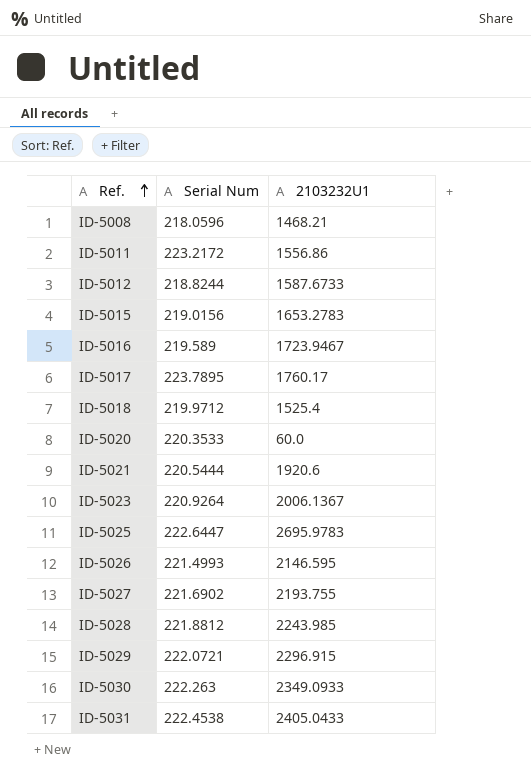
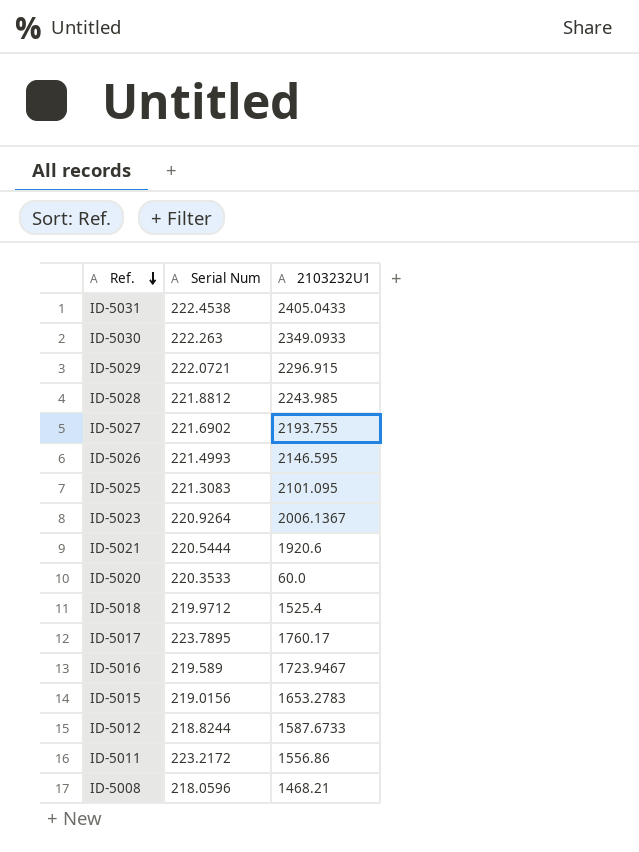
row order: Ref. ascending -> Ref. descending
ID-5025 | Serial Num: 222.6447 -> 221.3083
ID-5025 | 2103232U1: 2695.9783 -> 2101.095

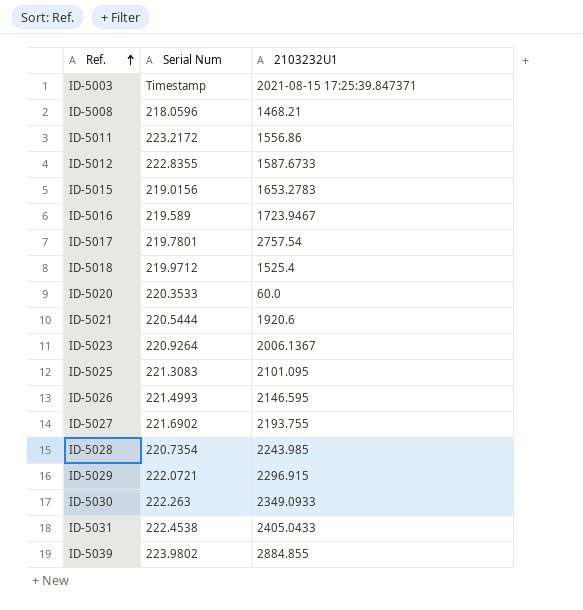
row order: Ref. descending -> Ref. ascending
row ID-5003: none -> Timestamp | 2021-08-15 17:25:39.847371
ID-5012 | Serial Num: 218.8244 -> 222.8355
ID-5017 | Serial Num: 223.7895 -> 219.7801
ID-5017 | 2103232U1: 1760.17 -> 2757.54
ID-5028 | Serial Num: 221.8812 -> 220.7354
row ID-5039: none -> 223.9802 | 2884.855

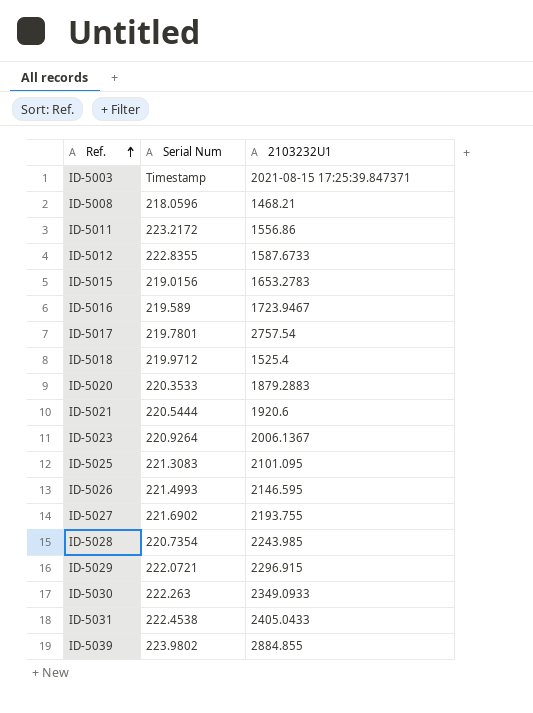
ID-5020 | 2103232U1: 60.0 -> 1879.2883

